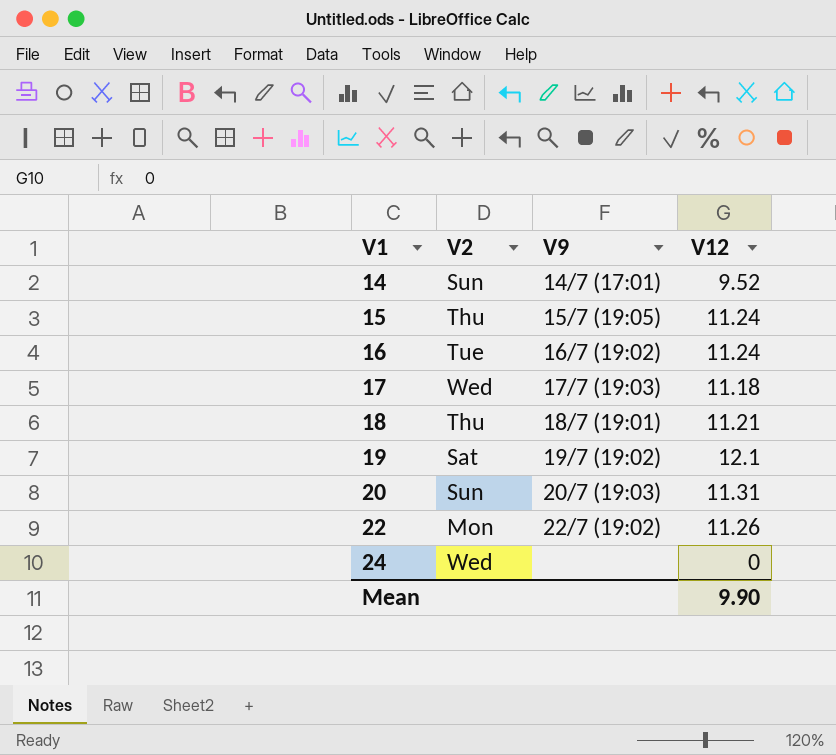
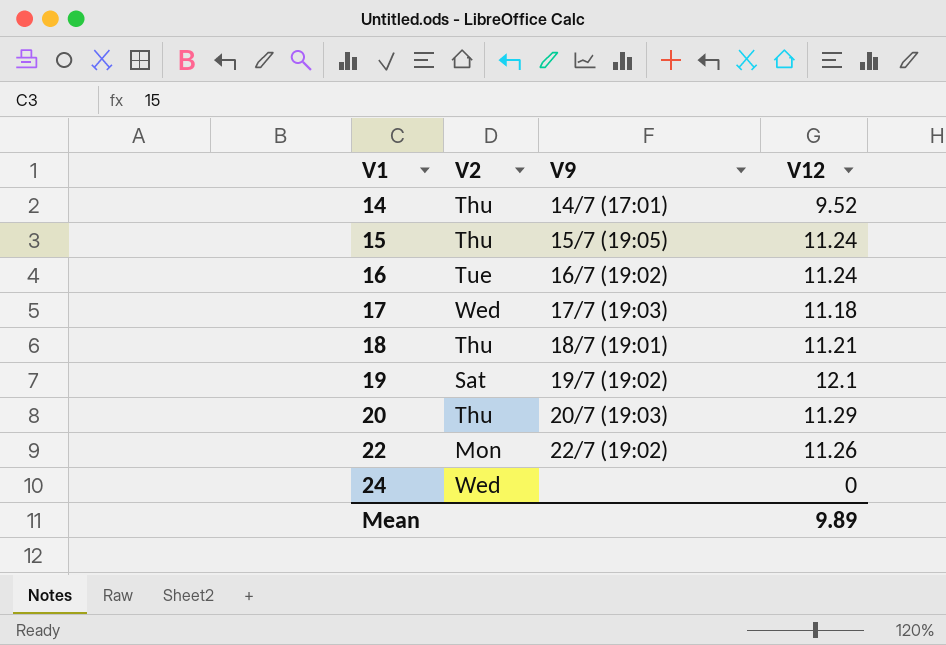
14 | V2: Sun -> Thu
20 | V2: Sun -> Thu
20 | V12: 11.31 -> 11.29
Mean | V12: 9.90 -> 9.89

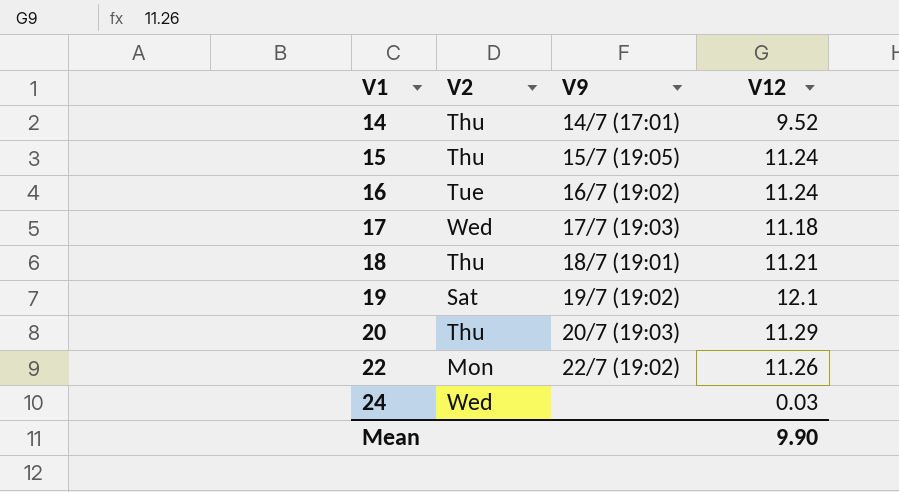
24 | V12: 0 -> 0.03
Mean | V12: 9.89 -> 9.90

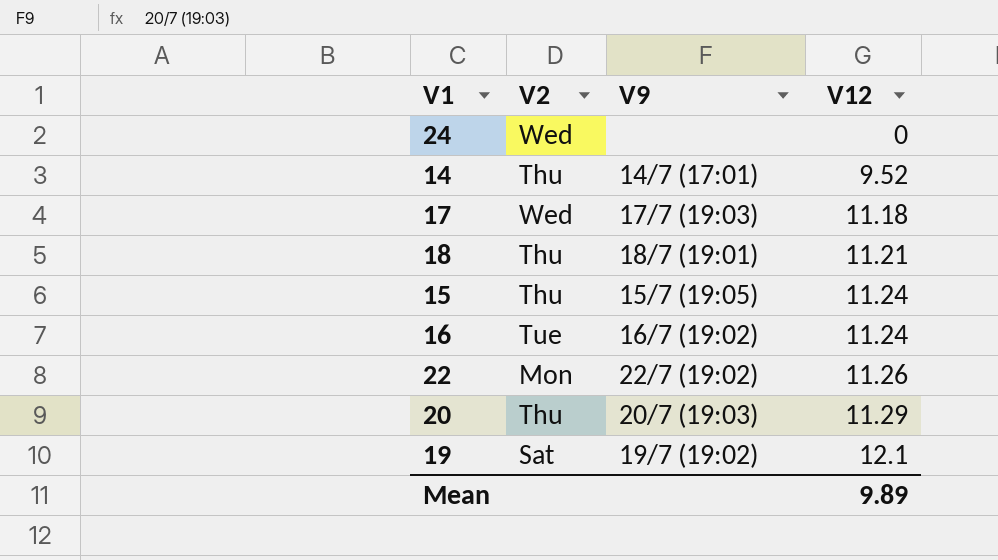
row order: V1 ascending -> V12 ascending
24 | V12: 0.03 -> 0
Mean | V12: 9.90 -> 9.89

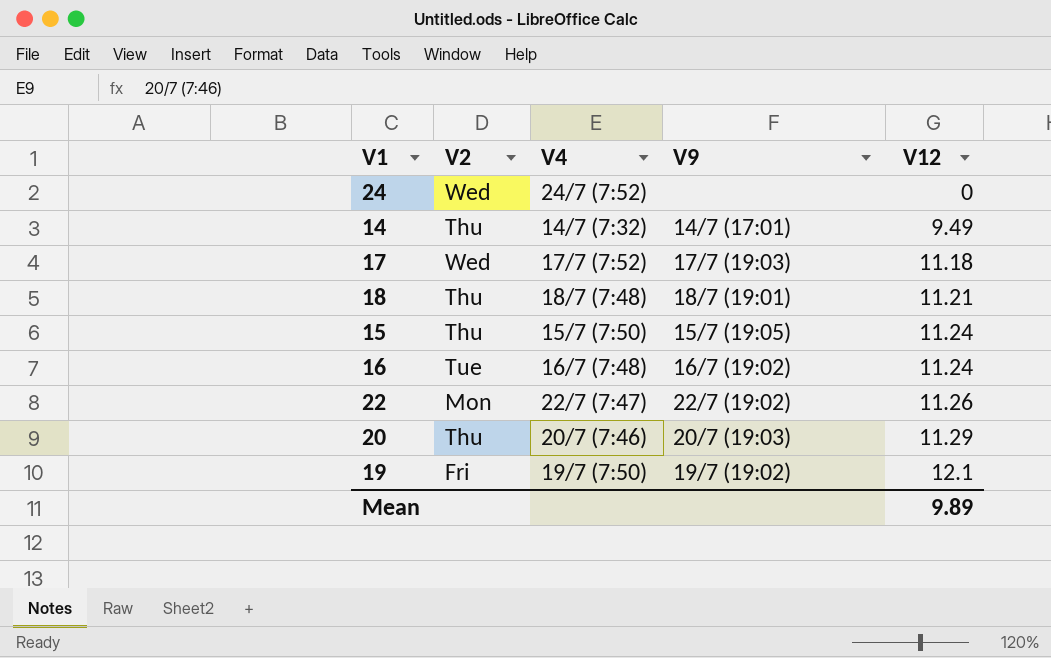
column V4 | position: none -> 3
14 | V12: 9.52 -> 9.49
19 | V2: Sat -> Fri

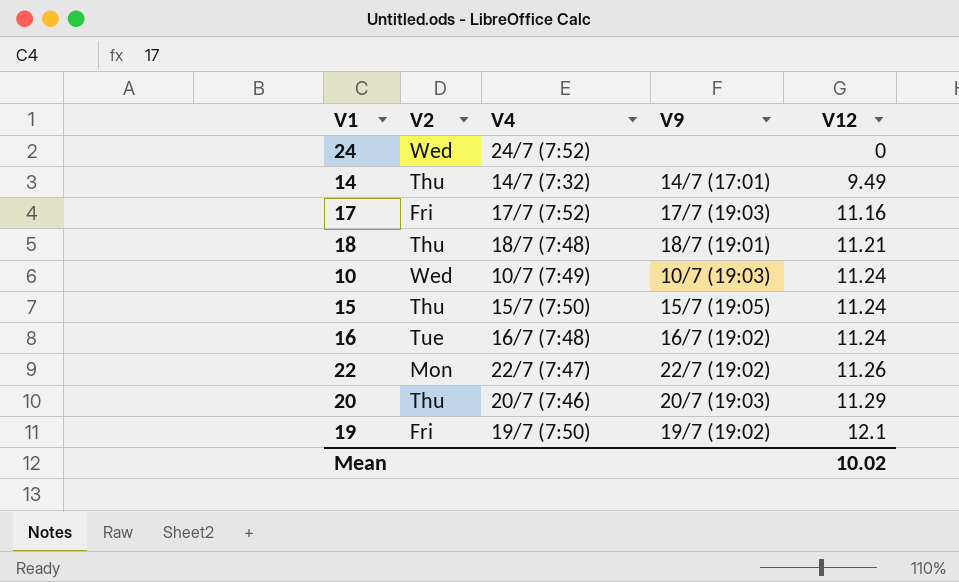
17 | V2: Wed -> Fri
17 | V12: 11.18 -> 11.16
row 10: none -> Wed | 10/7 (7:49) | 10/7 (19:03) | 11.24
Mean | V12: 9.89 -> 10.02

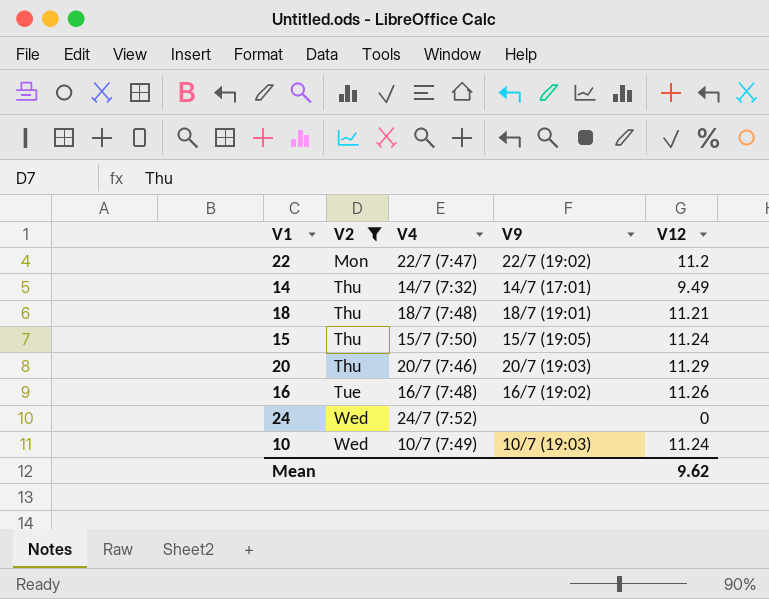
filter: none -> V2 != Fri
row order: V12 ascending -> V2 ascending
22 | V12: 11.26 -> 11.2
16 | V12: 11.24 -> 11.26
Mean | V12: 10.02 -> 9.62

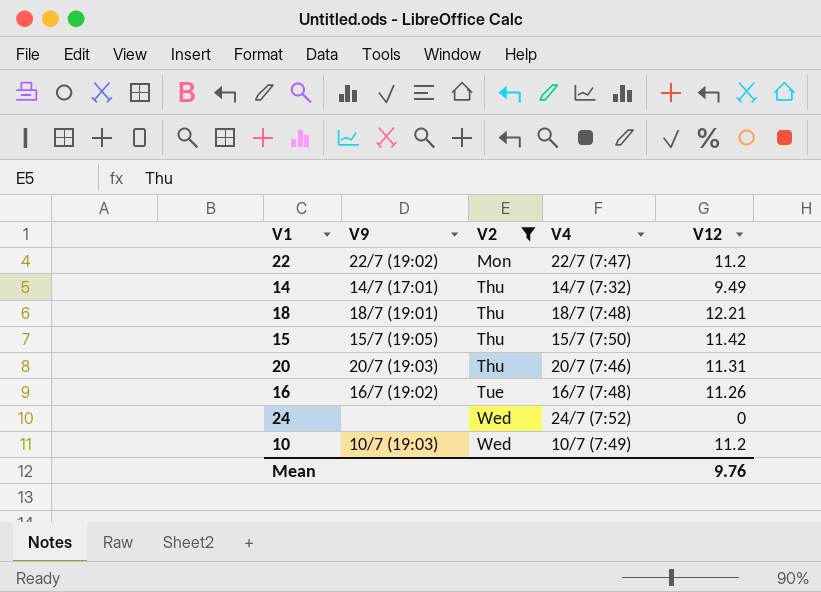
column V9 | position: 4 -> 2
18 | V12: 11.21 -> 12.21
15 | V12: 11.24 -> 11.42
20 | V12: 11.29 -> 11.31
10 | V12: 11.24 -> 11.2
Mean | V12: 9.62 -> 9.76

